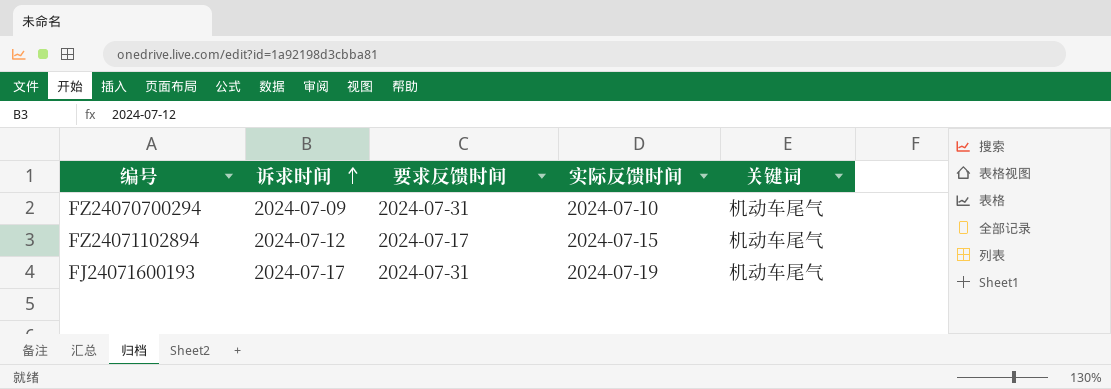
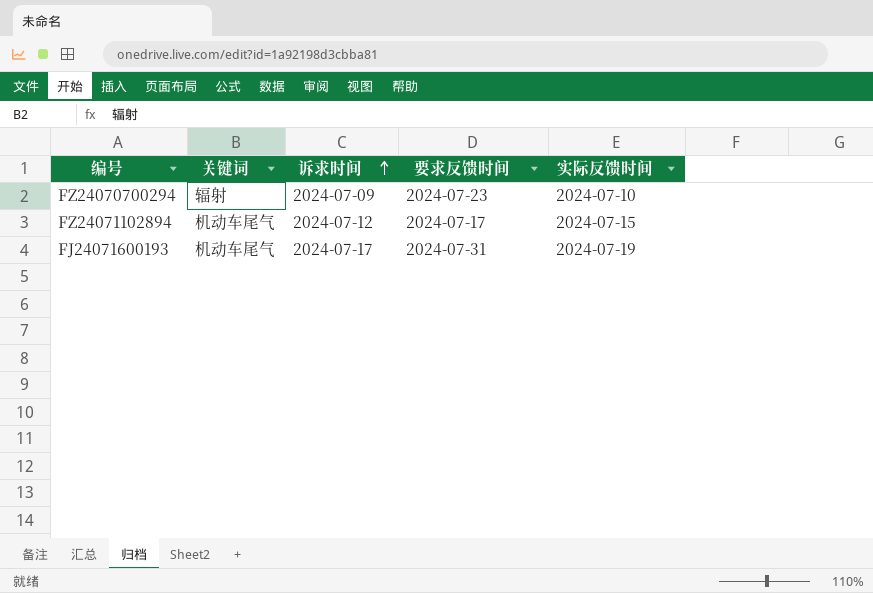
column 关键词 | position: 5 -> 2
FZ24070700294 | 关键词: 机动车尾气 -> 辐射
FZ24070700294 | 要求反馈时间: 2024-07-31 -> 2024-07-23

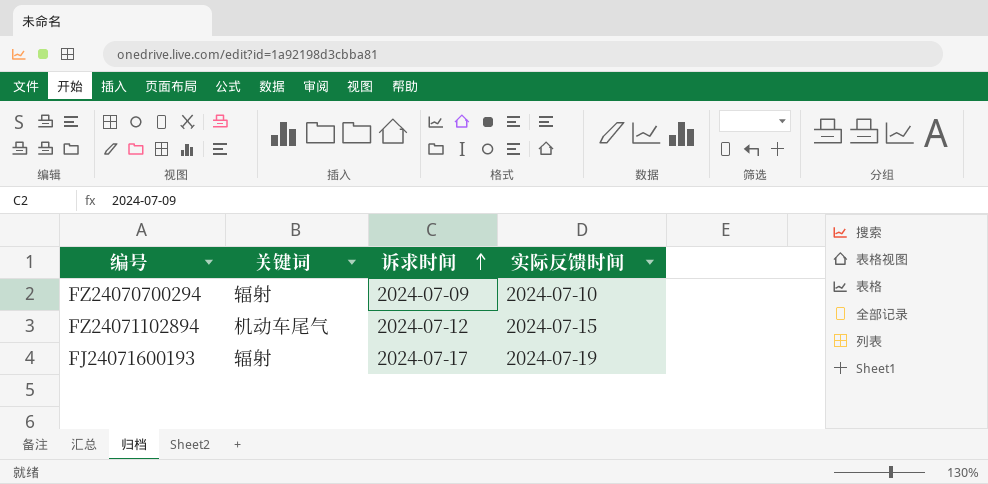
column 要求反馈时间 | position: 4 -> none
FJ24071600193 | 关键词: 机动车尾气 -> 辐射

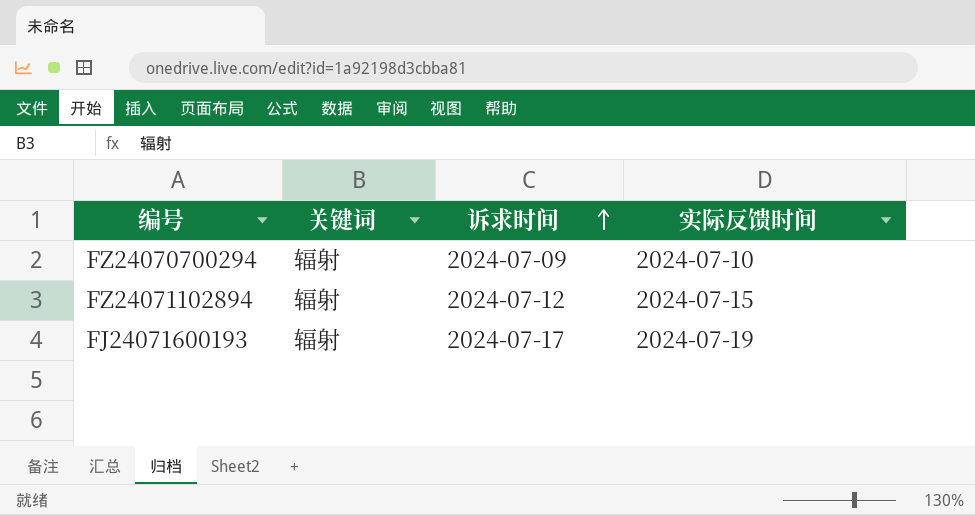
FZ24071102894 | 关键词: 机动车尾气 -> 辐射

